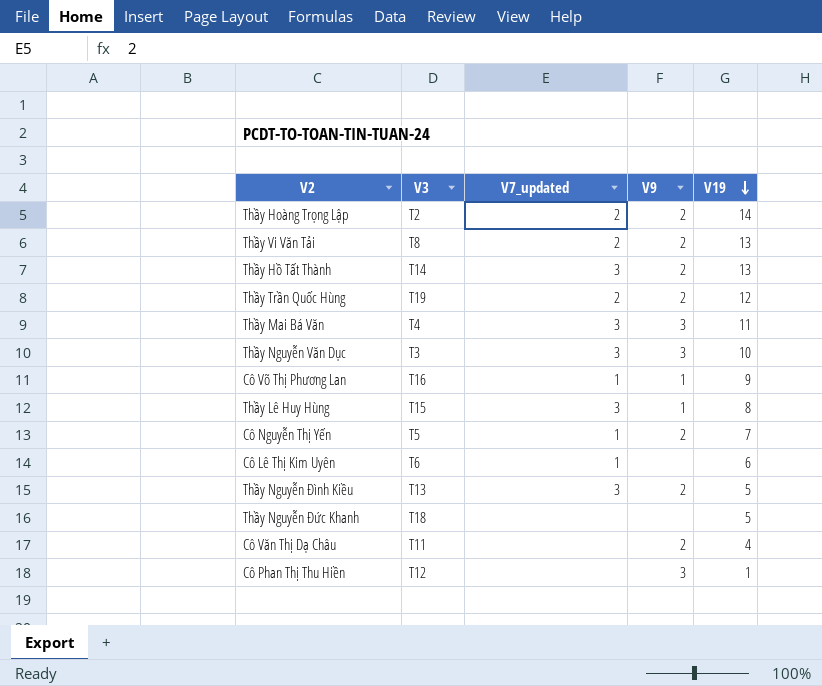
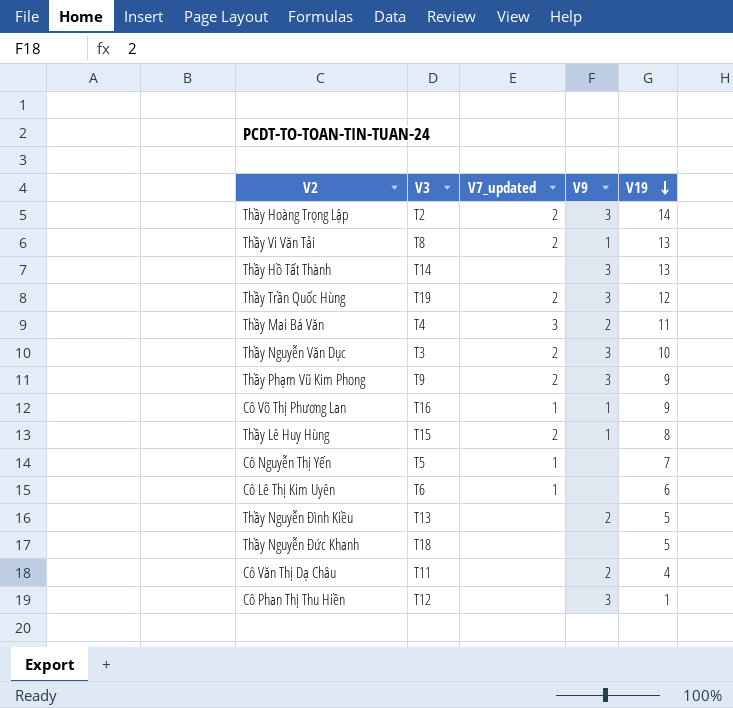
Thầy Hoàng Trọng Lập | V9: 2 -> 3
Thầy Vi Văn Tải | V9: 2 -> 1
Thầy Hồ Tất Thành | V7_updated: 3 -> none
Thầy Hồ Tất Thành | V9: 2 -> 3
Thầy Trần Quốc Hùng | V9: 2 -> 3
Thầy Mai Bá Văn | V9: 3 -> 2
Thầy Nguyễn Văn Dục | V7_updated: 3 -> 2
row Thầy Phạm Vũ Kim Phong: none -> T9 | 2 | 3 | 9
Thầy Lê Huy Hùng | V7_updated: 3 -> 2
Cô Nguyễn Thị Yến | V9: 2 -> none
Thầy Nguyễn Đình Kiều | V7_updated: 3 -> none

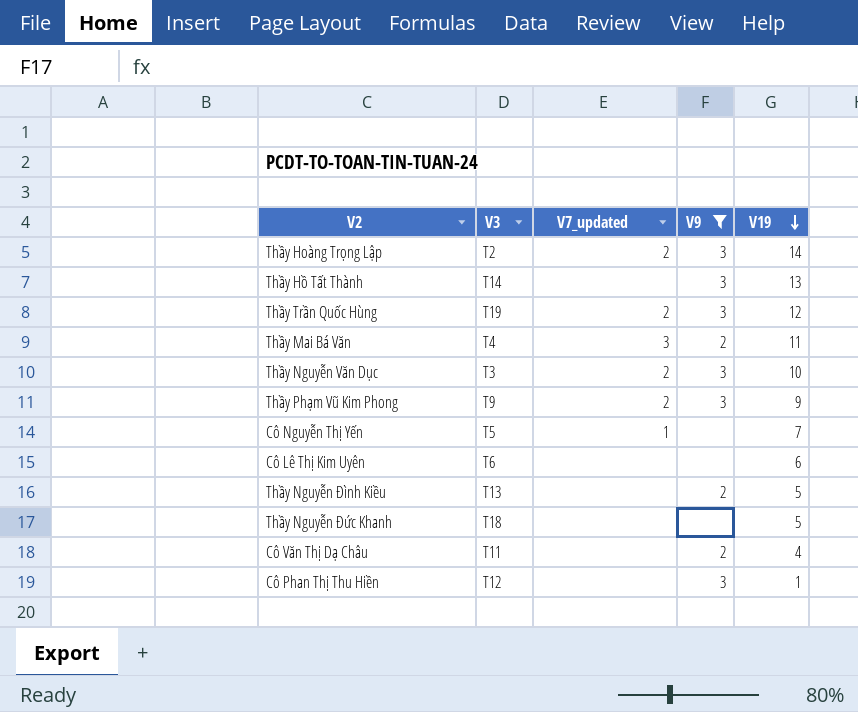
filter: none -> V9 != 1
Cô Lê Thị Kim Uyên | V7_updated: 1 -> none

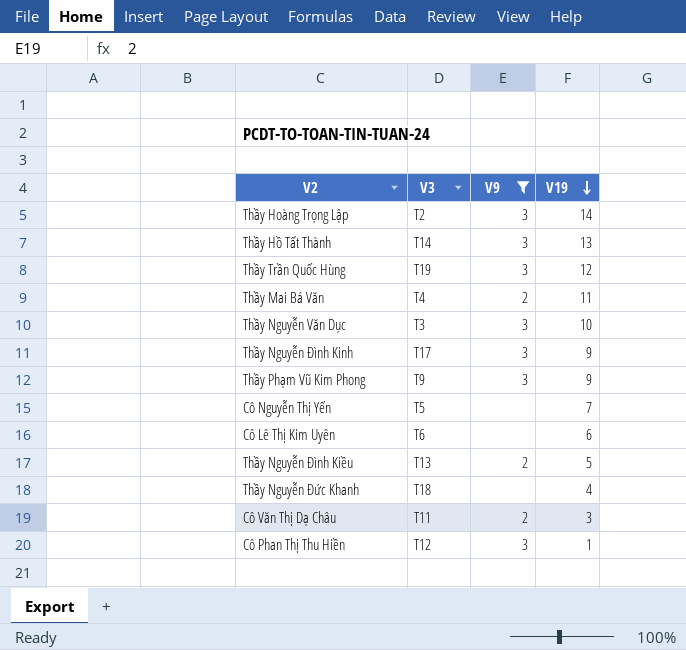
column V7_updated | position: 3 -> none
row Thầy Nguyễn Đình Kinh: none -> T17 | 3 | 9
Thầy Nguyễn Đức Khanh | V19: 5 -> 4
Cô Văn Thị Dạ Châu | V19: 4 -> 3

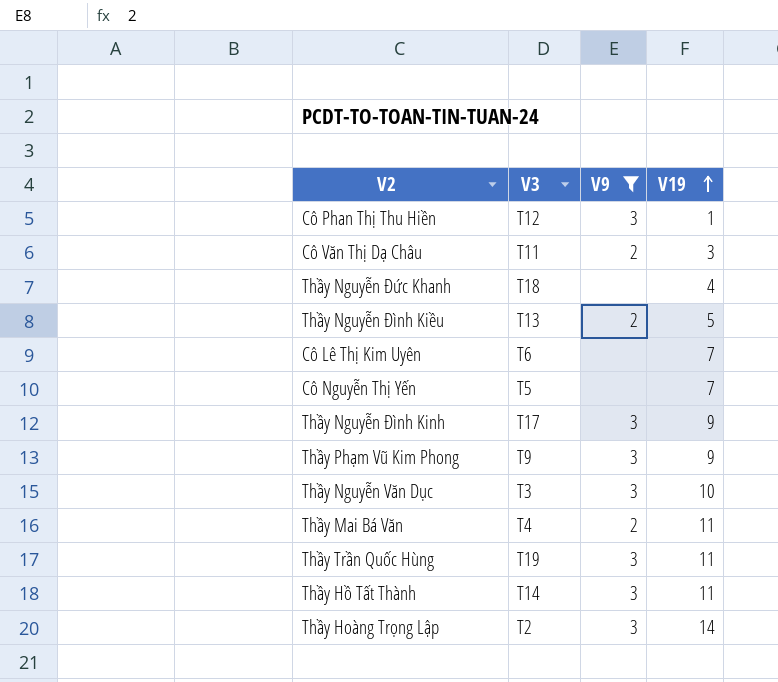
row order: V19 descending -> V19 ascending
Cô Lê Thị Kim Uyên | V19: 6 -> 7
Thầy Trần Quốc Hùng | V19: 12 -> 11
Thầy Hồ Tất Thành | V19: 13 -> 11

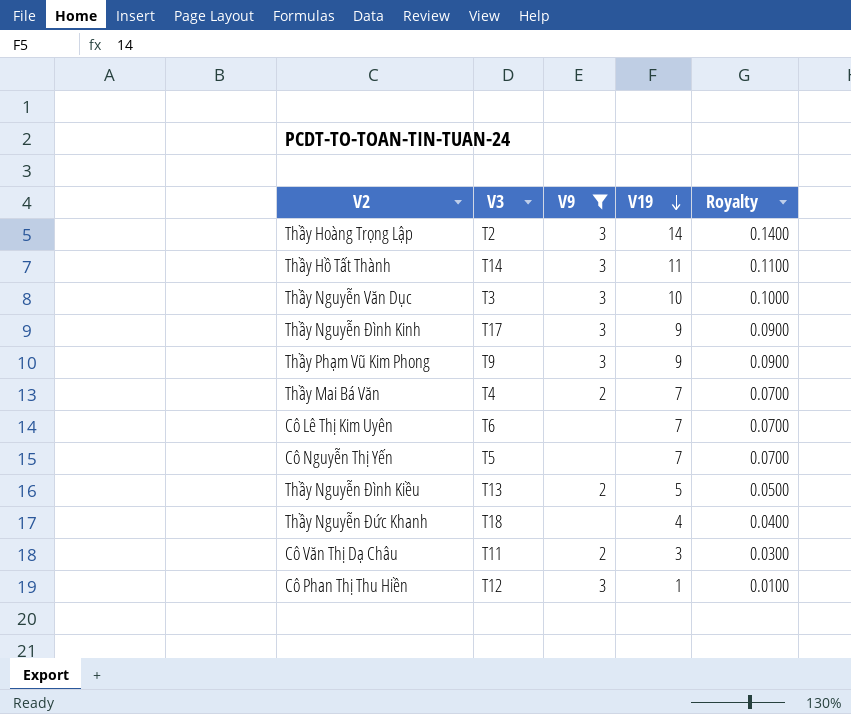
row order: V19 ascending -> V19 descending
column Royalty | formula: none -> [V19] * 0.01
row Thầy Trần Quốc Hùng: T19 | 3 | 11 -> none
Thầy Mai Bá Văn | V19: 11 -> 7

